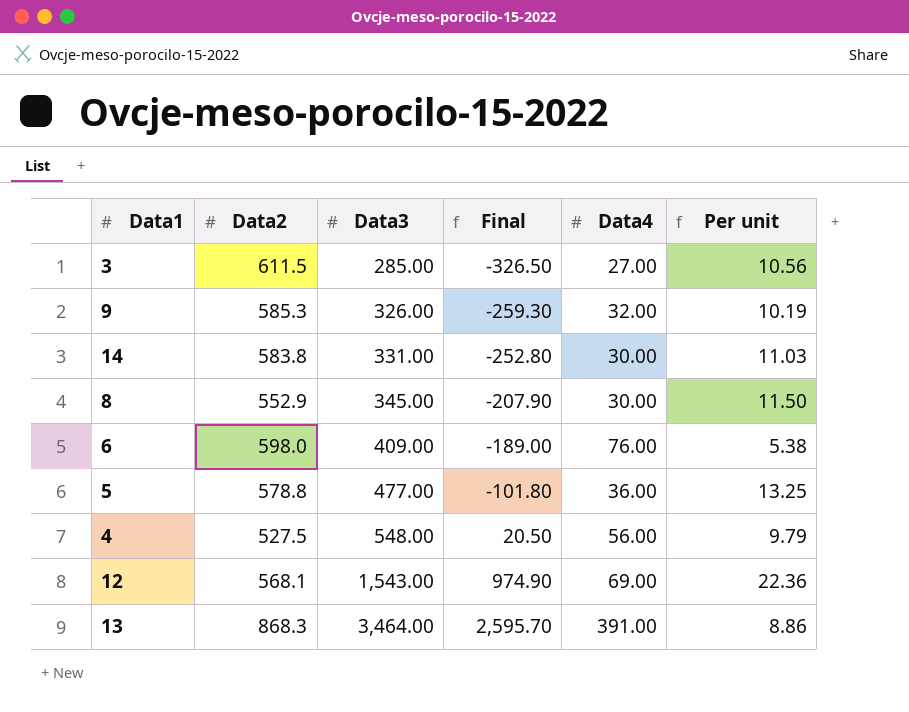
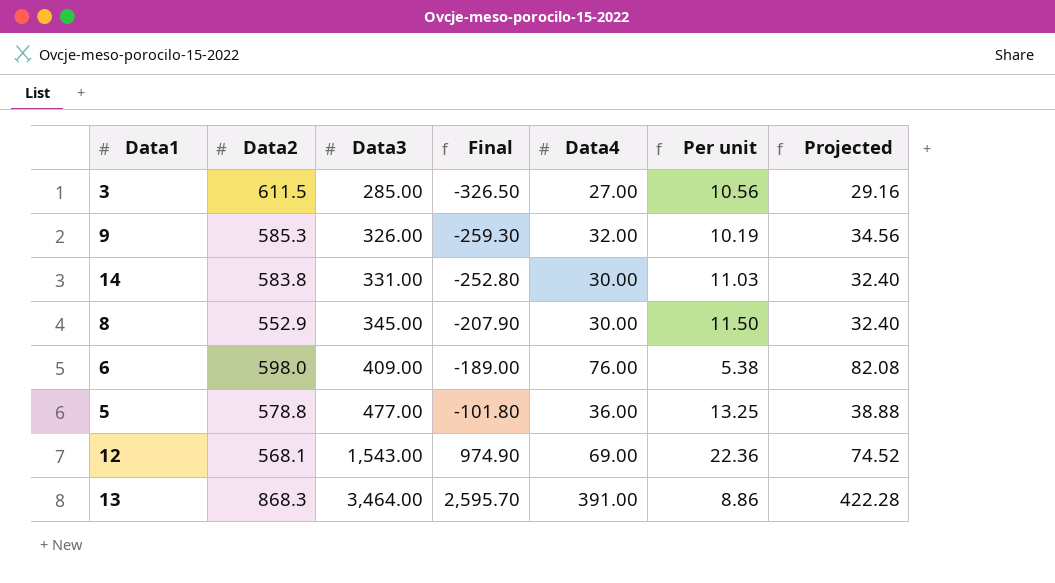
column Projected | formula: none -> [Data4] * 1.08
row 4: 527.5 | 548.00 | 20.50 | 56.00 | 9.79 -> none

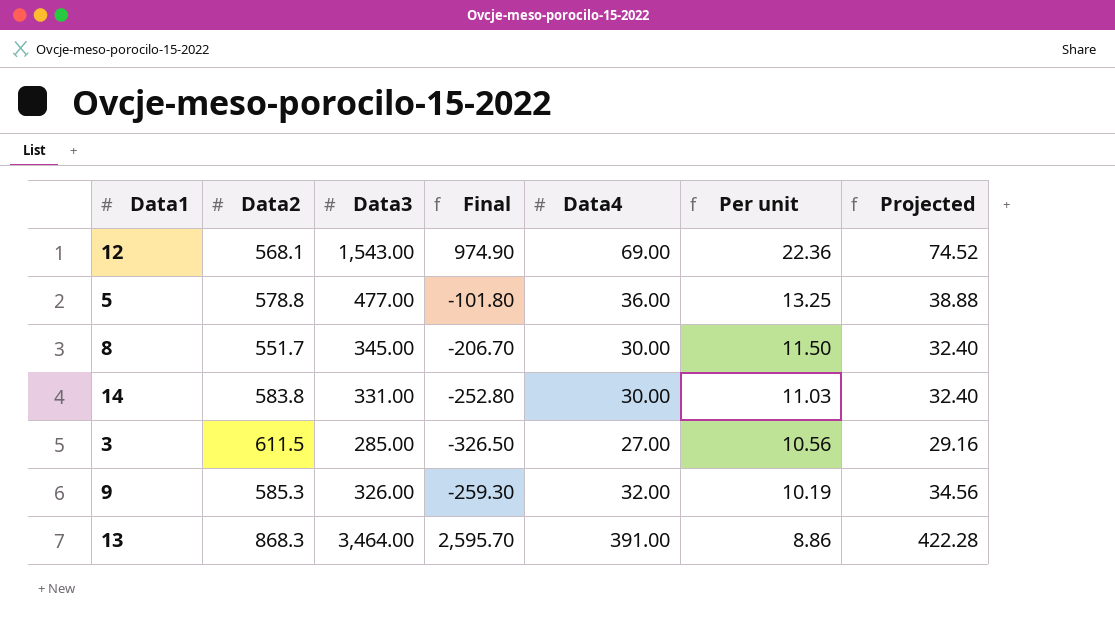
row order: Data3 ascending -> Per unit descending
row 6: 598.0 | 409.00 | -189.00 | 76.00 | 5.38 | 82.08 -> none
8 | Data2: 552.9 -> 551.7
8 | Final: -207.90 -> -206.70

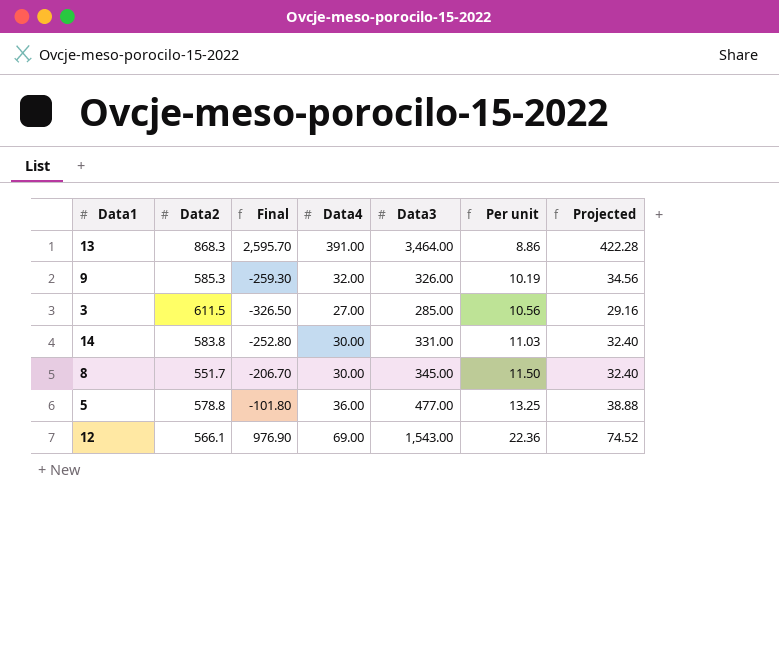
row order: Per unit descending -> Per unit ascending
column Data3 | position: 3 -> 5
12 | Data2: 568.1 -> 566.1
12 | Final: 974.90 -> 976.90

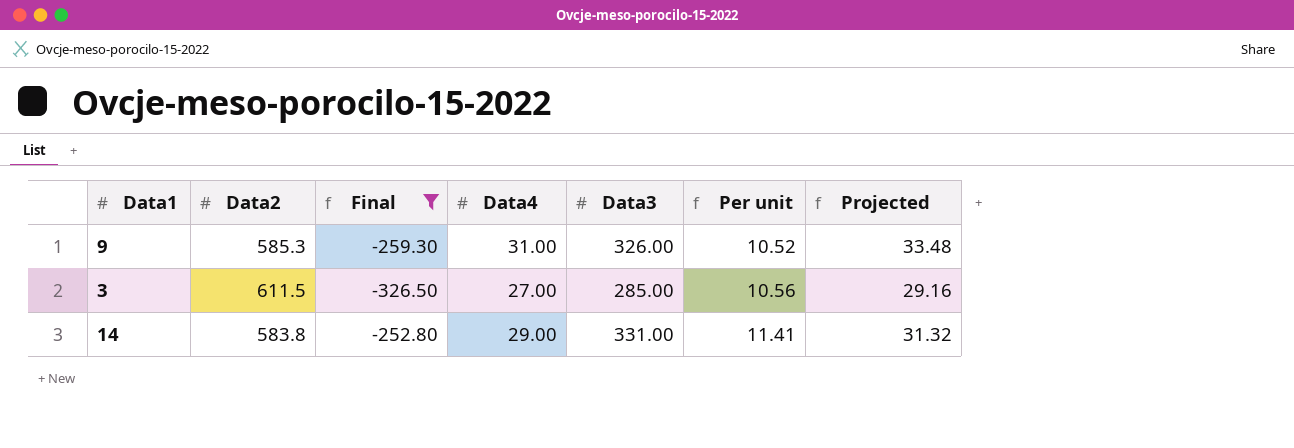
filter: none -> Final <= -252.80
9 | Data4: 32.00 -> 31.00
9 | Per unit: 10.19 -> 10.52
9 | Projected: 34.56 -> 33.48
14 | Data4: 30.00 -> 29.00
14 | Per unit: 11.03 -> 11.41
14 | Projected: 32.40 -> 31.32

